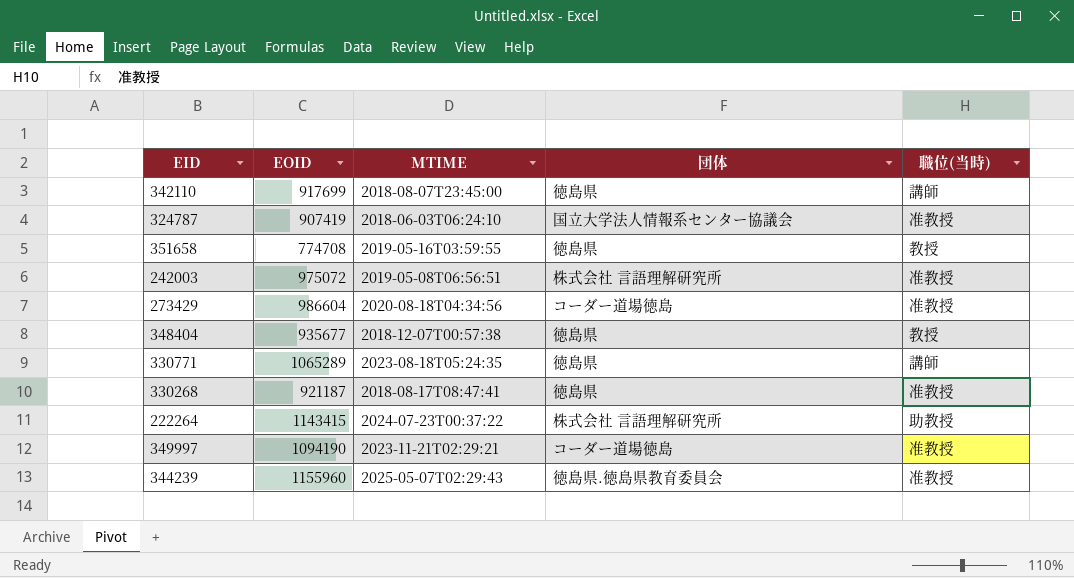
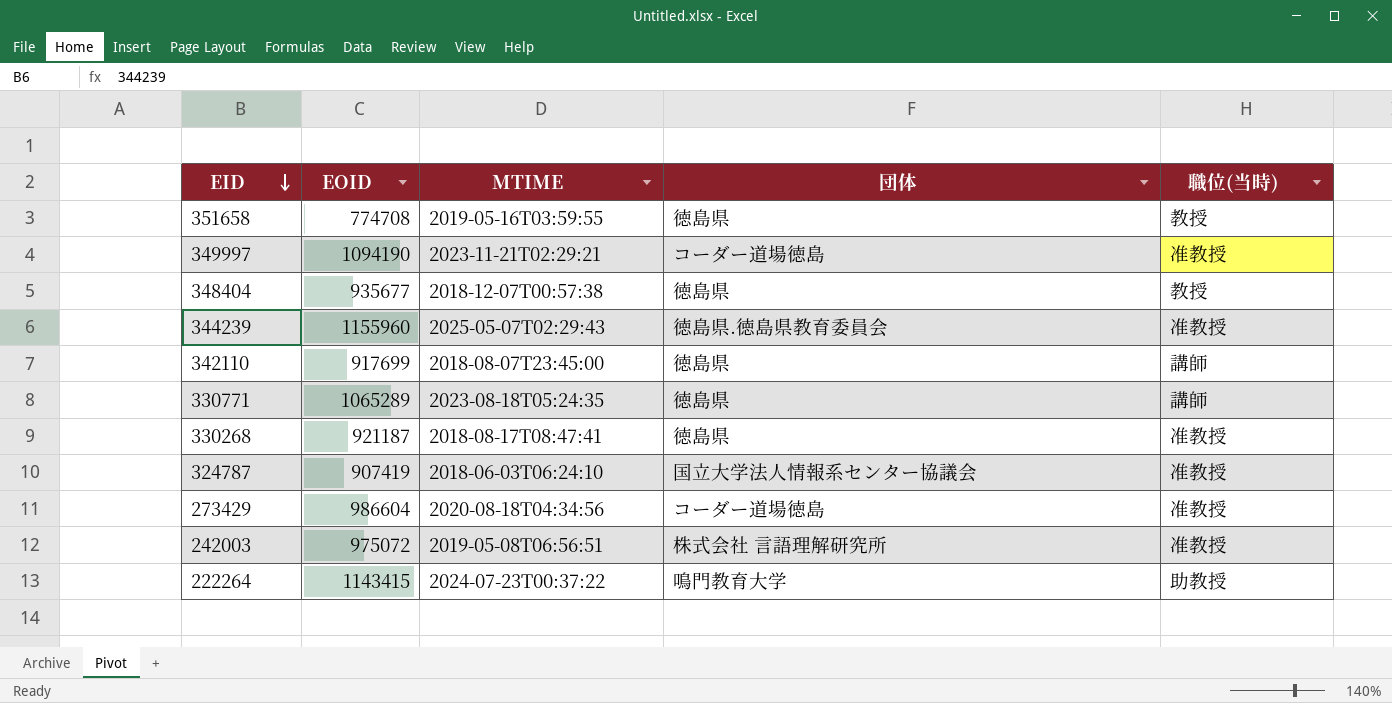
row order: none -> EID descending
222264 | 団体: 株式会社 言語理解研究所 -> 鳴門教育大学

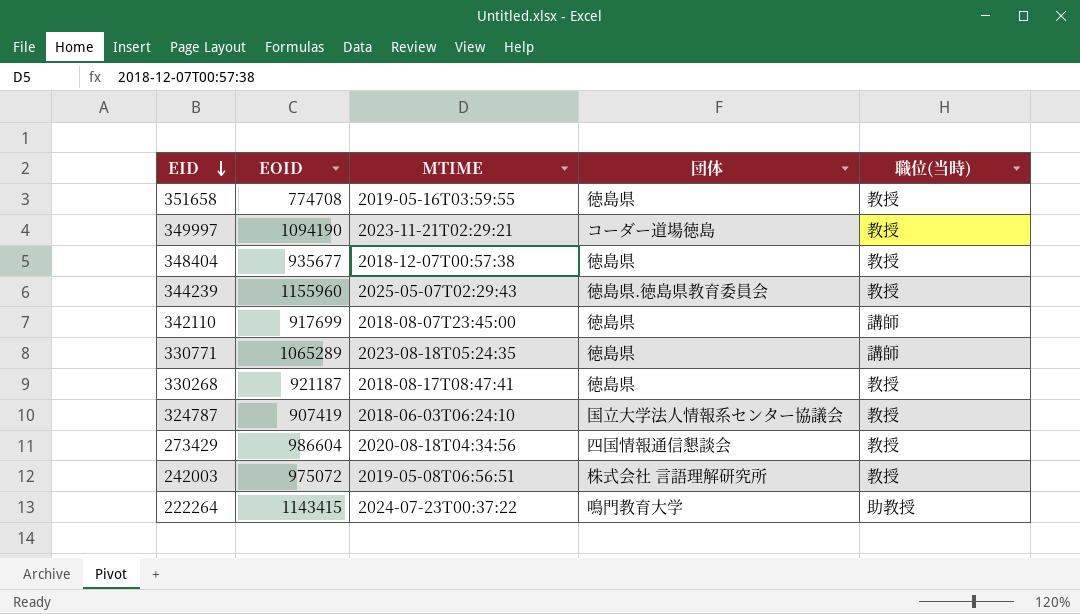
349997 | 職位(当時): 准教授 -> 教授
344239 | 職位(当時): 准教授 -> 教授
330268 | 職位(当時): 准教授 -> 教授
324787 | 職位(当時): 准教授 -> 教授
273429 | 団体: コーダー道場徳島 -> 四国情報通信懇談会
273429 | 職位(当時): 准教授 -> 教授
242003 | 職位(当時): 准教授 -> 教授

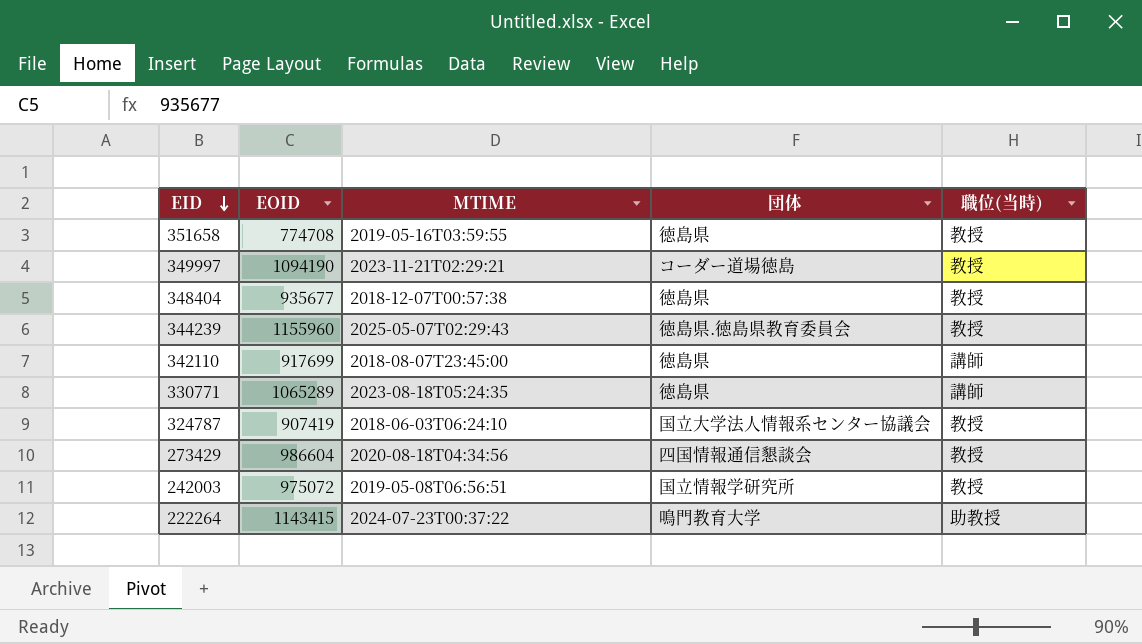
row 330268: 921187 | 2018-08-17T08:47:41 | 徳島県 | 教授 -> none
242003 | 団体: 株式会社 言語理解研究所 -> 国立情報学研究所

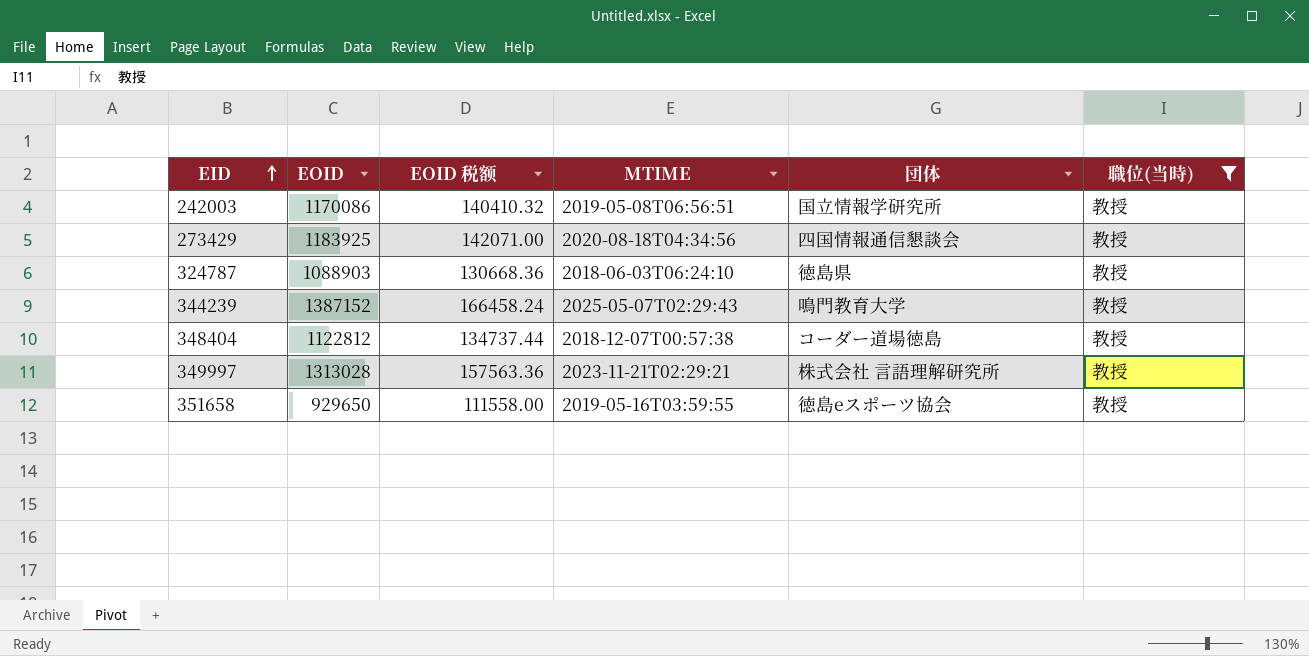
filter: none -> 職位(当時) = 教授
row order: EID descending -> EID ascending
column EOID 税额 | formula: none -> [EOID] * 0.12
242003 | EOID: 975072 -> 1170086
273429 | EOID: 986604 -> 1183925
324787 | EOID: 907419 -> 1088903
324787 | 団体: 国立大学法人情報系センター協議会 -> 徳島県
344239 | EOID: 1155960 -> 1387152
344239 | 団体: 徳島県.徳島県教育委員会 -> 鳴門教育大学
348404 | EOID: 935677 -> 1122812
348404 | 団体: 徳島県 -> コーダー道場徳島
349997 | EOID: 1094190 -> 1313028
349997 | 団体: コーダー道場徳島 -> 株式会社 言語理解研究所
351658 | EOID: 774708 -> 929650
351658 | 団体: 徳島県 -> 徳島eスポーツ協会

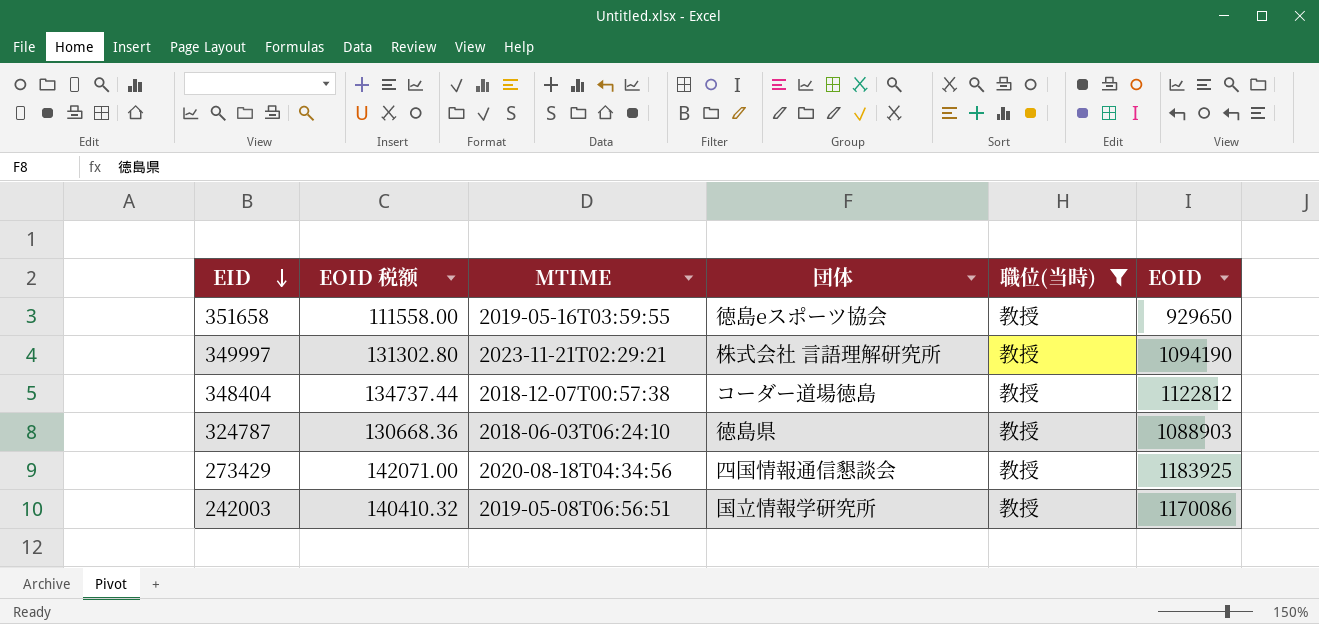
row order: EID ascending -> EID descending
column EOID | position: 2 -> 6
row 344239: 1387152 | 166458.24 | 2025-05-07T02:29:43 | 鳴門教育大学 | 教授 -> none
349997 | EOID 税额: 157563.36 -> 131302.80
349997 | EOID: 1313028 -> 1094190

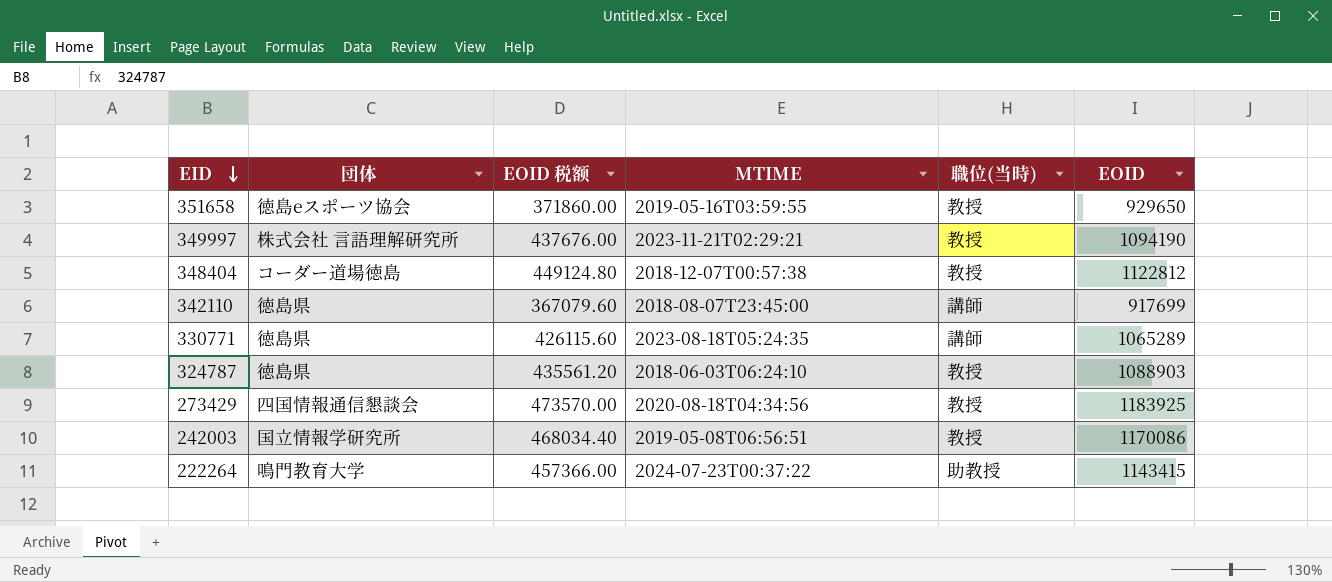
filter: 職位(当時) = 教授 -> none
column 団体 | position: 4 -> 2
column EOID 税额 | formula: [EOID] * 0.12 -> [EOID] * 0.4

